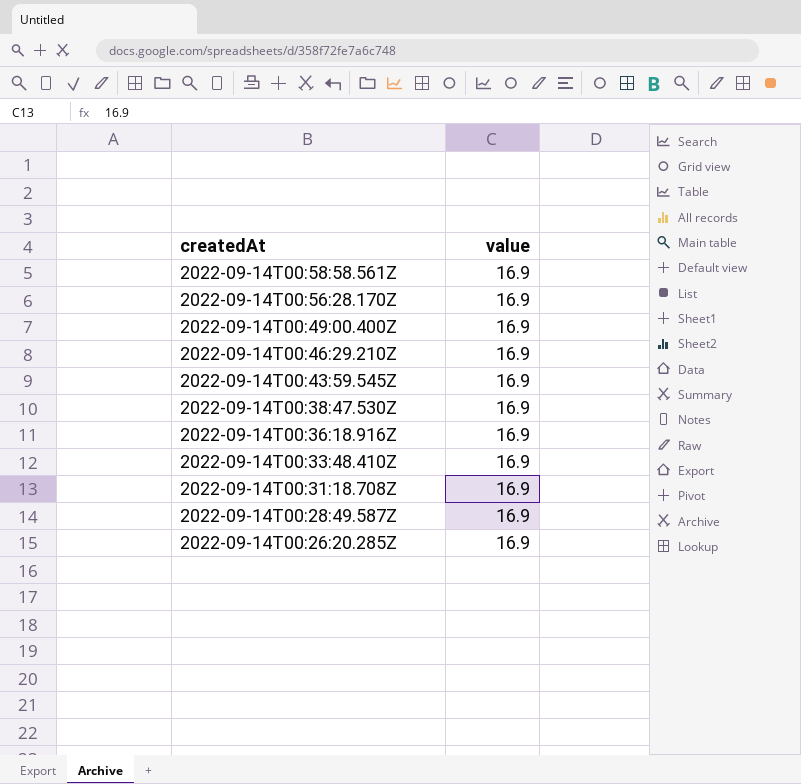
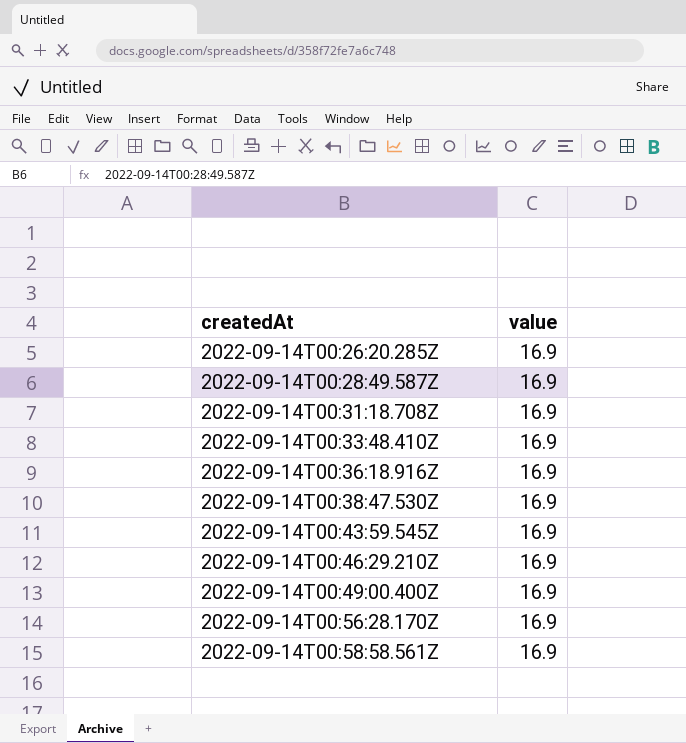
row order: createdAt descending -> createdAt ascending

